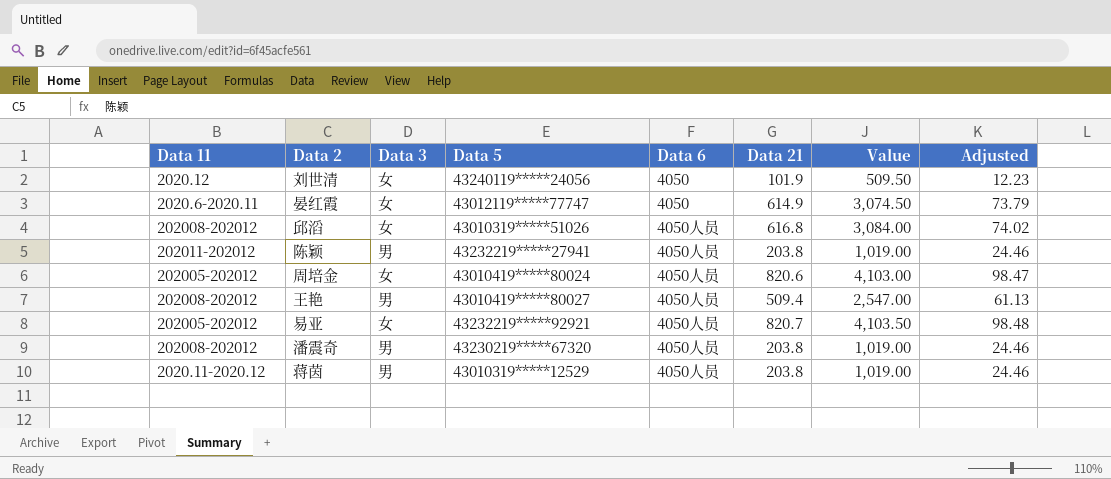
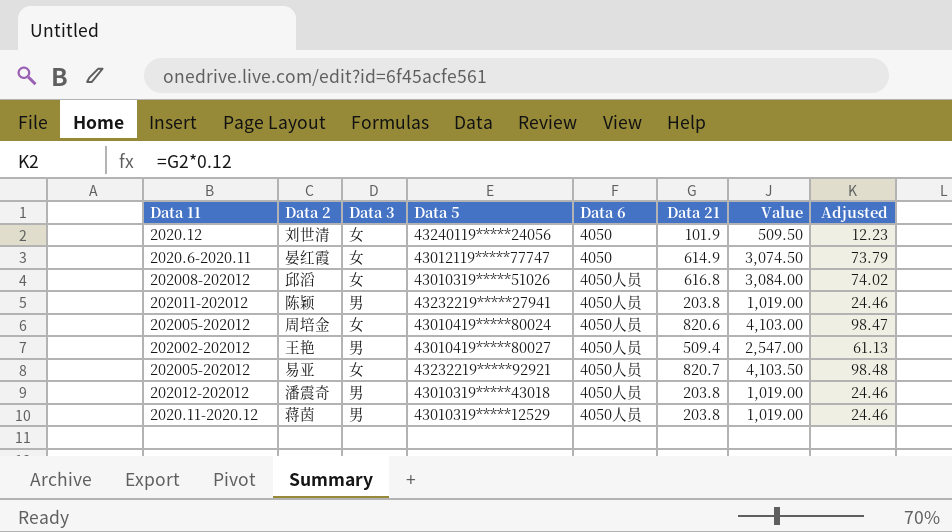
王艳 | Data 11: 202008-202012 -> 202002-202012
潘震奇 | Data 11: 202008-202012 -> 202012-202012
潘震奇 | Data 5: 43230219*****67320 -> 43010319*****43018

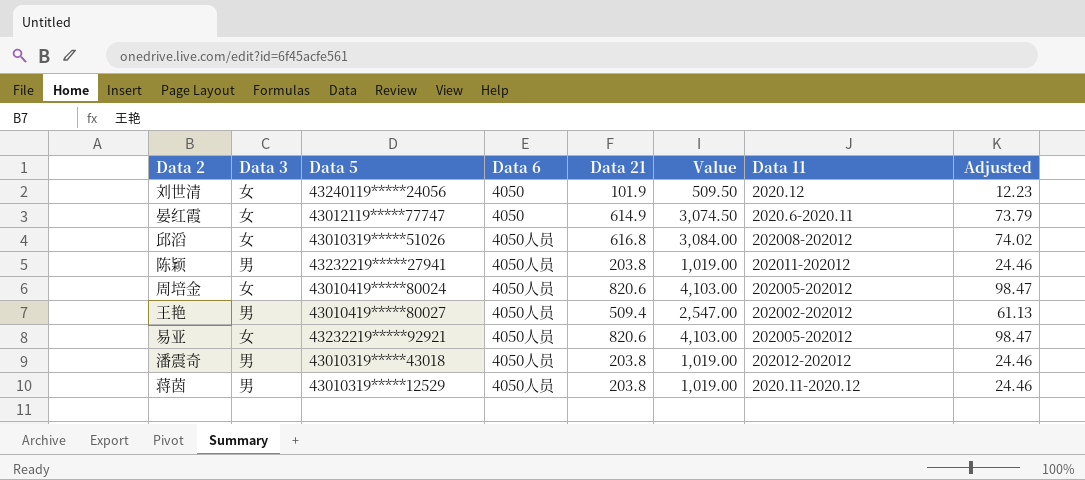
column Data 11 | position: 1 -> 7
易亚 | Data 21: 820.7 -> 820.6
易亚 | Value: 4,103.50 -> 4,103.00
易亚 | Adjusted: 98.48 -> 98.47

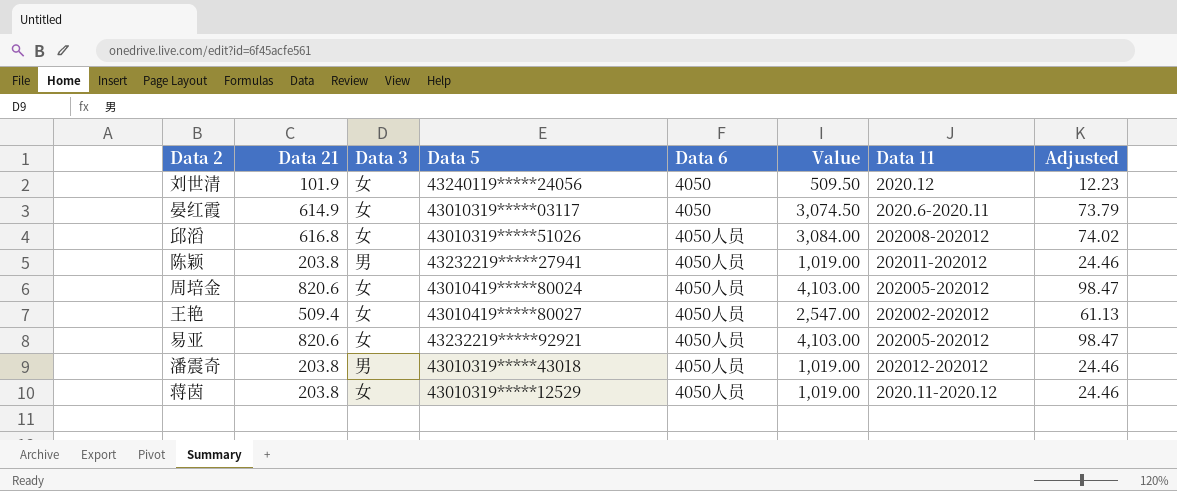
column Data 21 | position: 5 -> 2
晏红霞 | Data 5: 43012119*****77747 -> 43010319*****03117
王艳 | Data 3: 男 -> 女
蒋茵 | Data 3: 男 -> 女

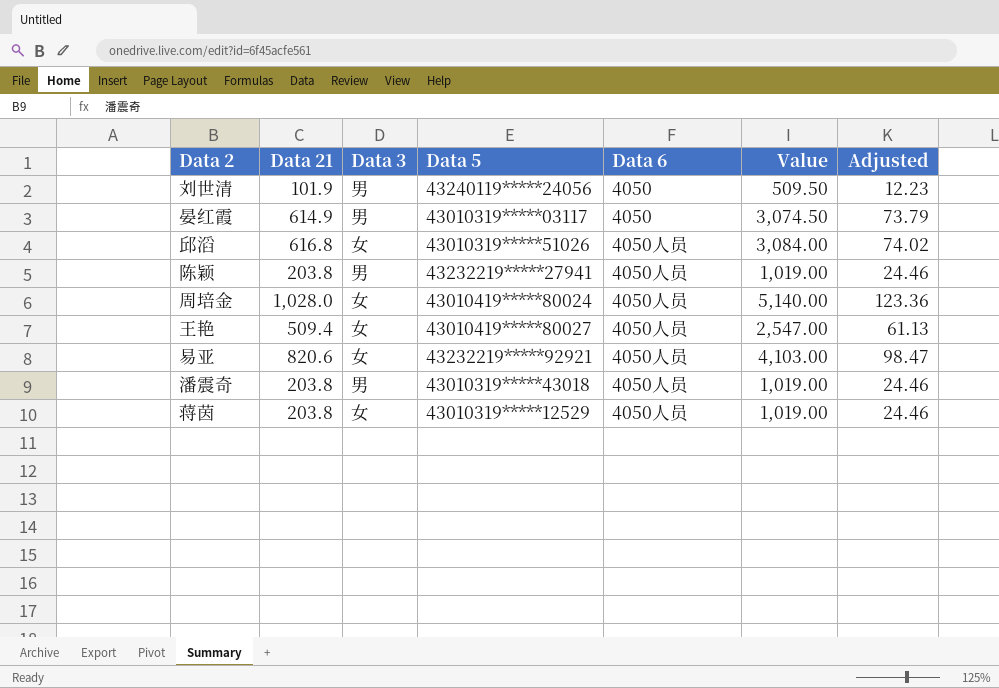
column Data 11 | position: 7 -> none
刘世清 | Data 3: 女 -> 男
晏红霞 | Data 3: 女 -> 男
周培金 | Data 21: 820.6 -> 1,028.0
周培金 | Value: 4,103.00 -> 5,140.00
周培金 | Adjusted: 98.47 -> 123.36

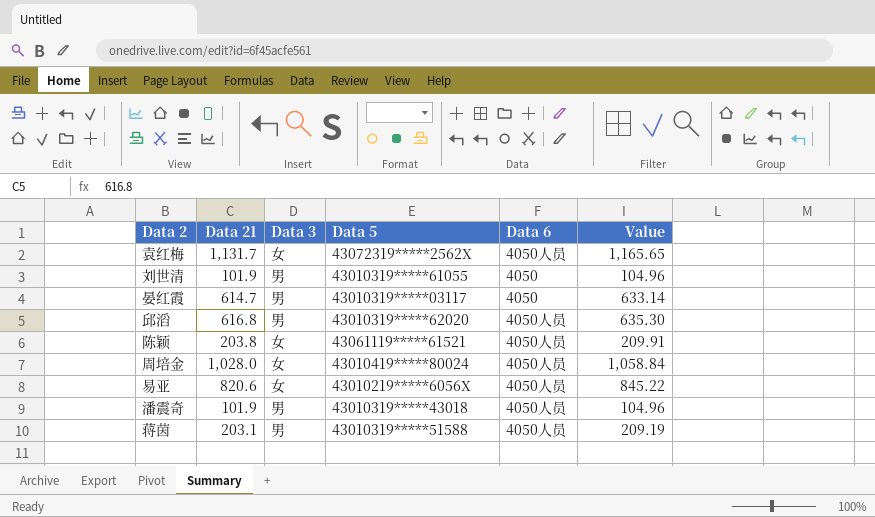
column Adjusted | formula: [Data 21] * 0.12 -> none
column Value | formula: [Data 21] * 5 -> [Data 21] * 1.03
row 王艳: 509.4 | 女 | 43010419*****80027 | 4050人员 | 2,547.00 | 61.13 -> none
row 袁红梅: none -> 1,131.7 | 女 | 43072319*****2562X | 4050人员 | 1,165.65
刘世清 | Data 5: 43240119*****24056 -> 43010319*****61055
晏红霞 | Data 21: 614.9 -> 614.7
邱滔 | Data 3: 女 -> 男
邱滔 | Data 5: 43010319*****51026 -> 43010319*****62020
陈颖 | Data 3: 男 -> 女
陈颖 | Data 5: 43232219*****27941 -> 43061119*****61521
易亚 | Data 5: 43232219*****92921 -> 43010219*****6056X
潘震奇 | Data 21: 203.8 -> 101.9
蒋茵 | Data 21: 203.8 -> 203.1
蒋茵 | Data 3: 女 -> 男
蒋茵 | Data 5: 43010319*****12529 -> 43010319*****51588

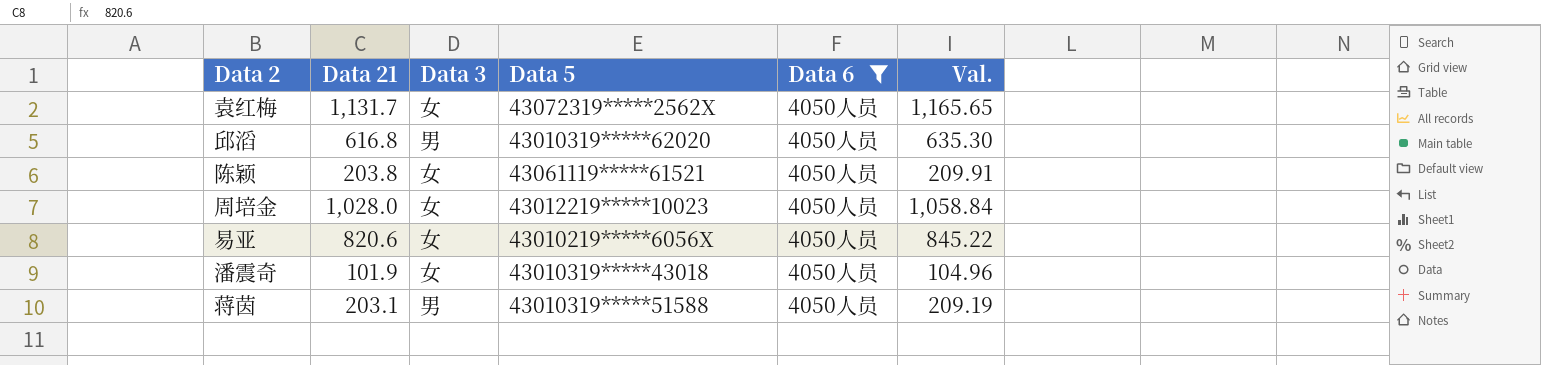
filter: none -> Data 6 = 4050人员
column name: Value -> Val.
周培金 | Data 5: 43010419*****80024 -> 43012219*****10023
潘震奇 | Data 3: 男 -> 女

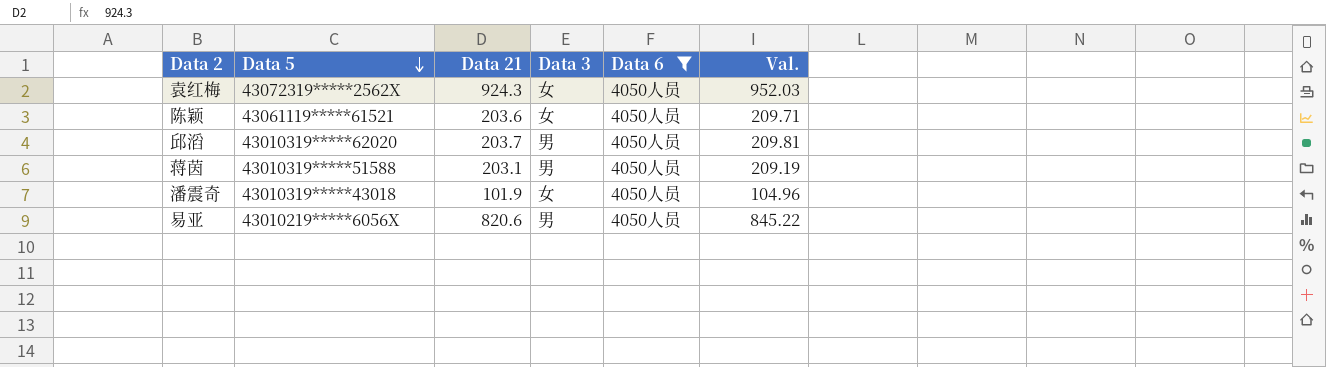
row order: none -> Data 5 descending
column Data 5 | position: 4 -> 2
row 周培金: 1,028.0 | 女 | 43012219*****10023 | 4050人员 | 1,058.84 -> none
袁红梅 | Data 21: 1,131.7 -> 924.3
袁红梅 | Val.: 1,165.65 -> 952.03
陈颖 | Data 21: 203.8 -> 203.6
陈颖 | Val.: 209.91 -> 209.71
邱滔 | Data 21: 616.8 -> 203.7
邱滔 | Val.: 635.30 -> 209.81
易亚 | Data 3: 女 -> 男

